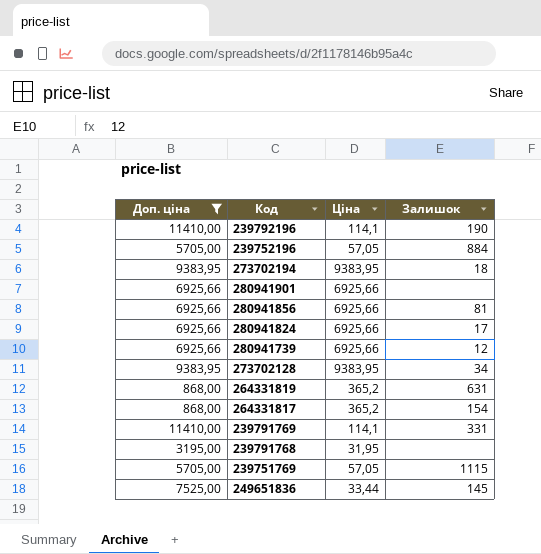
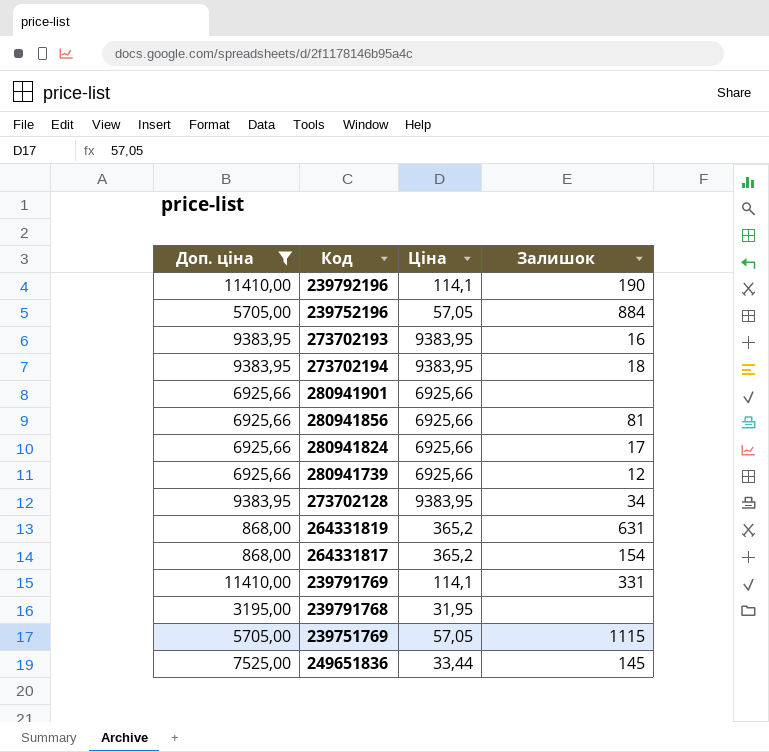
row 273702193: none -> 9383,95 | 9383,95 | 16

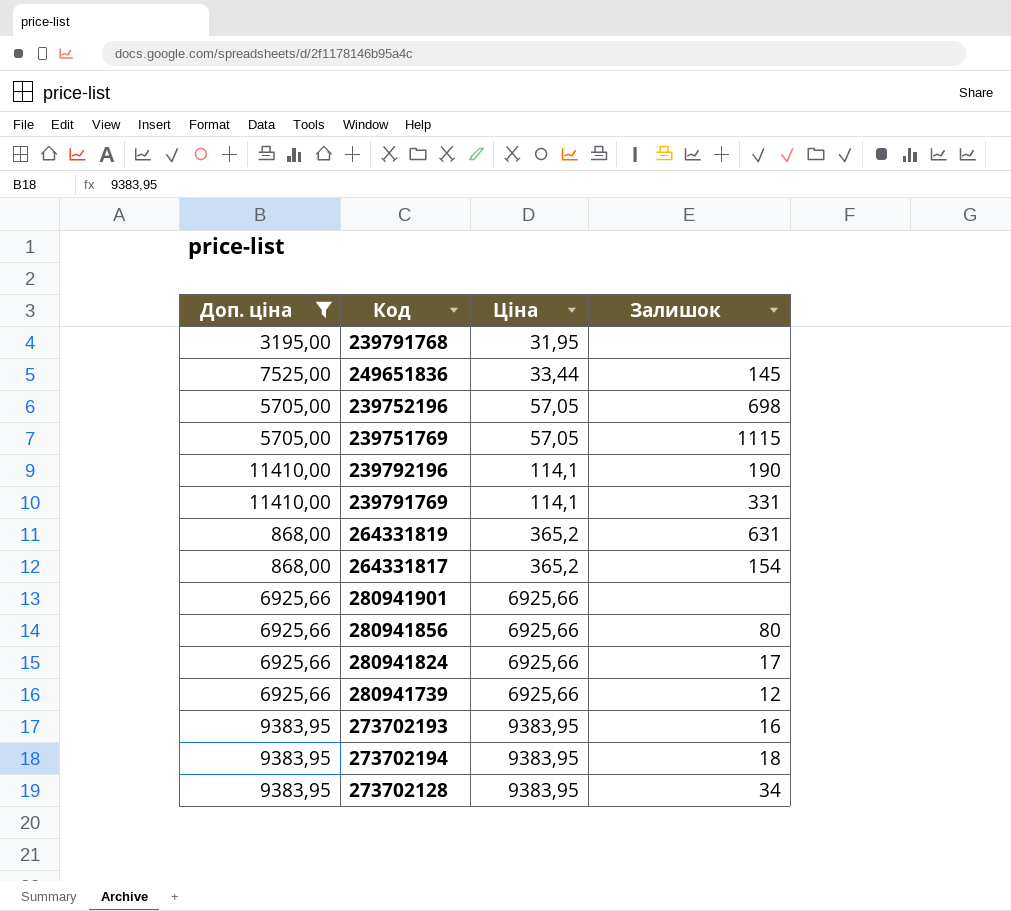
row order: none -> Ціна ascending
239752196 | Залишок: 884 -> 698
280941856 | Залишок: 81 -> 80

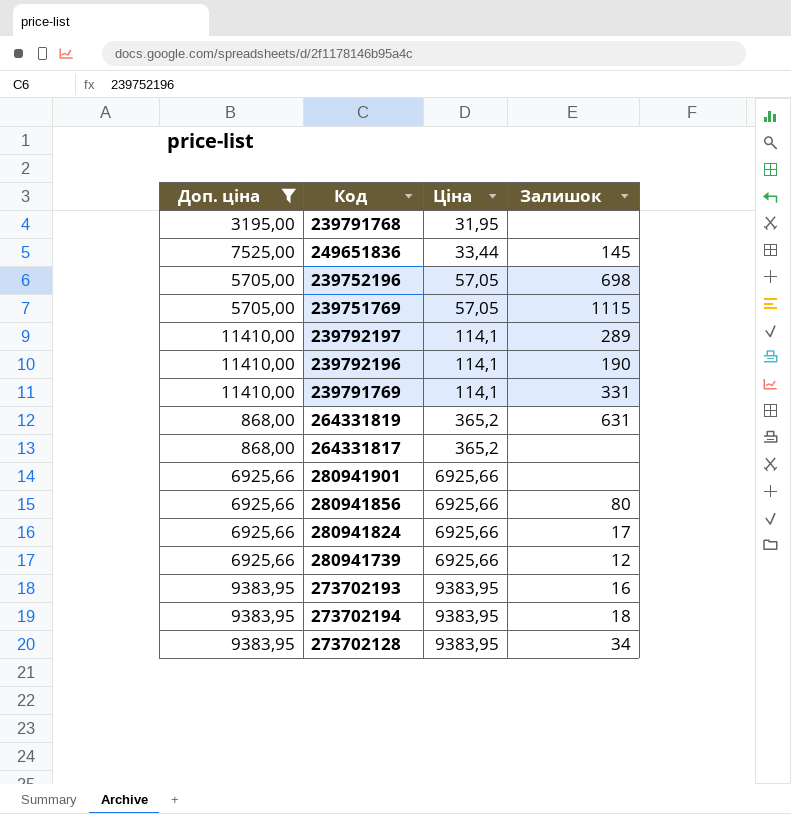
row 239792197: none -> 11410,00 | 114,1 | 289
264331817 | Залишок: 154 -> none

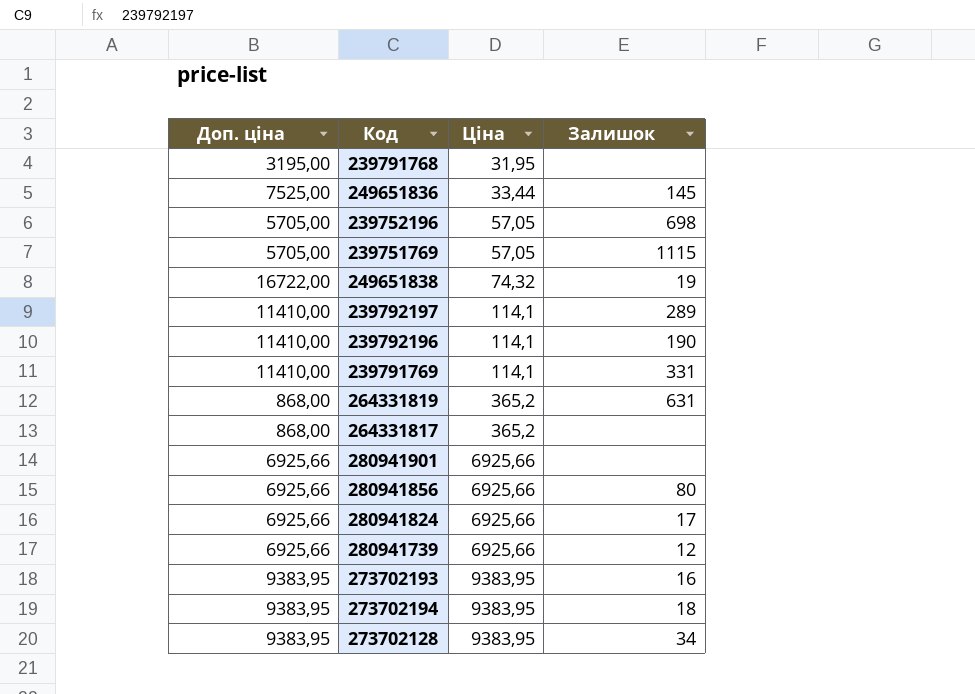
filter: Доп. ціна != 16722,00 -> none

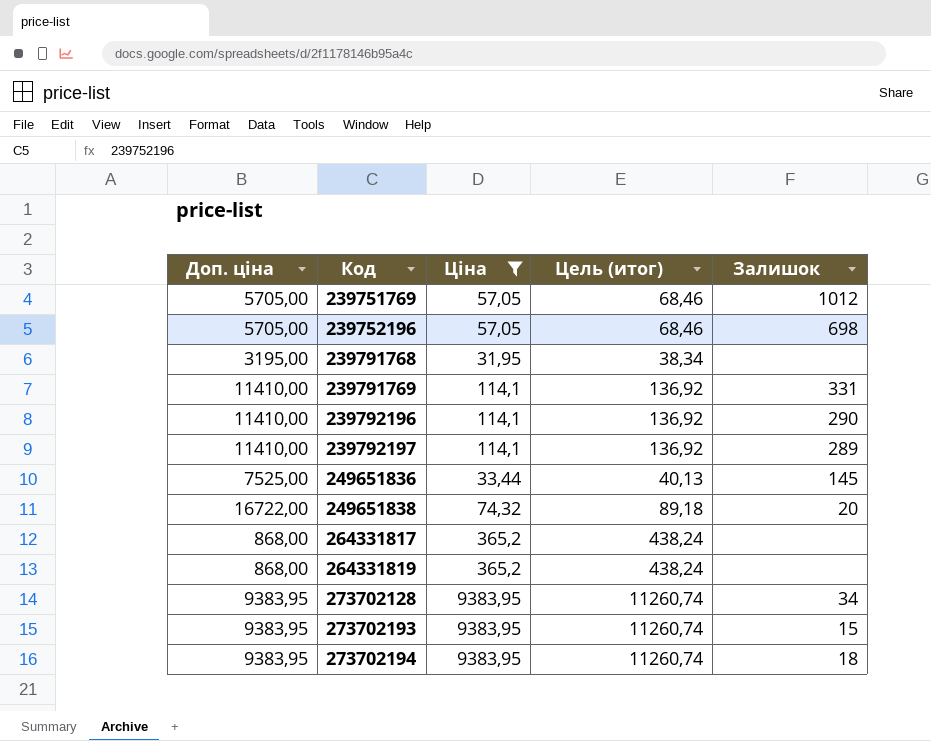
filter: none -> Ціна != 6925,66
row order: Ціна ascending -> Код ascending
column Цель (итог) | formula: none -> [Ціна] * 1,2
239751769 | Залишок: 1115 -> 1012
239792196 | Залишок: 190 -> 290
249651838 | Залишок: 19 -> 20
264331819 | Залишок: 631 -> none
273702193 | Залишок: 16 -> 15

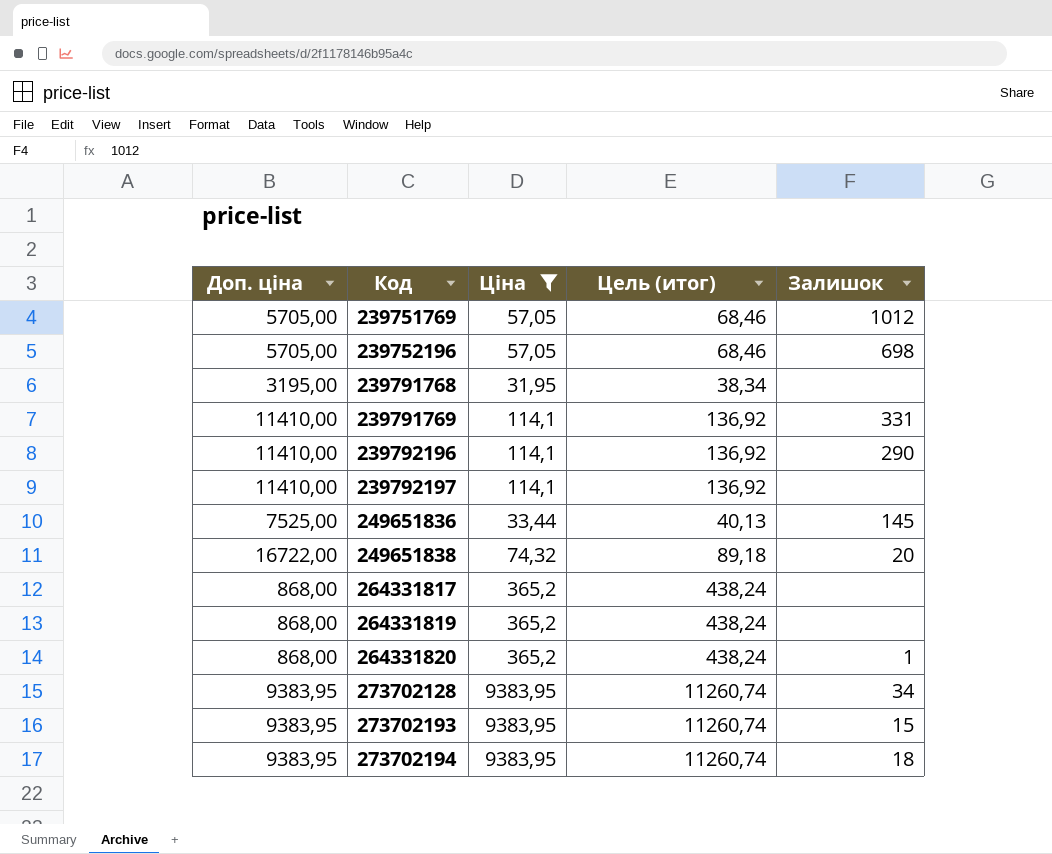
239792197 | Залишок: 289 -> none
row 264331820: none -> 868,00 | 365,2 | 438,24 | 1

